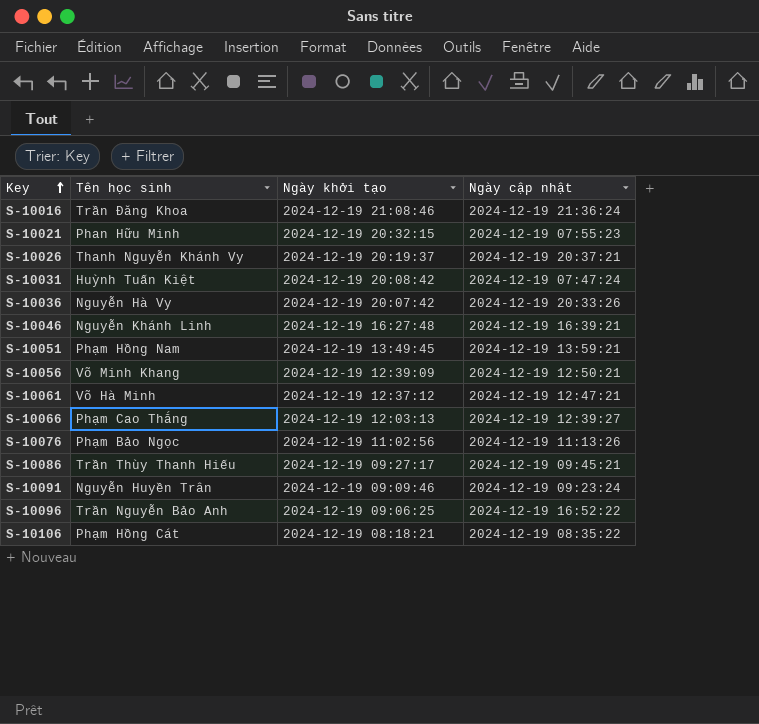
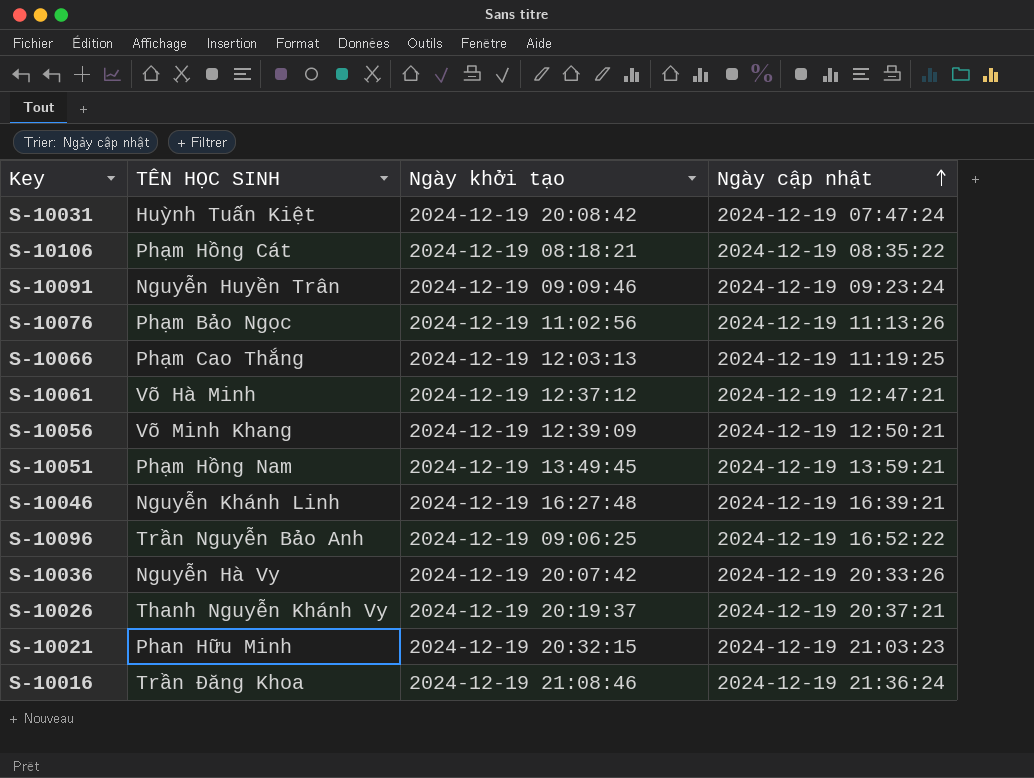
row order: Key ascending -> Ngày cập nhật ascending
column name: Tên học sinh -> TÊN HỌC SINH
row S-10086: Trần Thùy Thanh Hiếu | 2024-12-19 09:27:17 | 2024-12-19 09:45:21 -> none
S-10066 | Ngày cập nhật: 2024-12-19 12:39:27 -> 2024-12-19 11:19:25
S-10021 | Ngày cập nhật: 2024-12-19 07:55:23 -> 2024-12-19 21:03:23

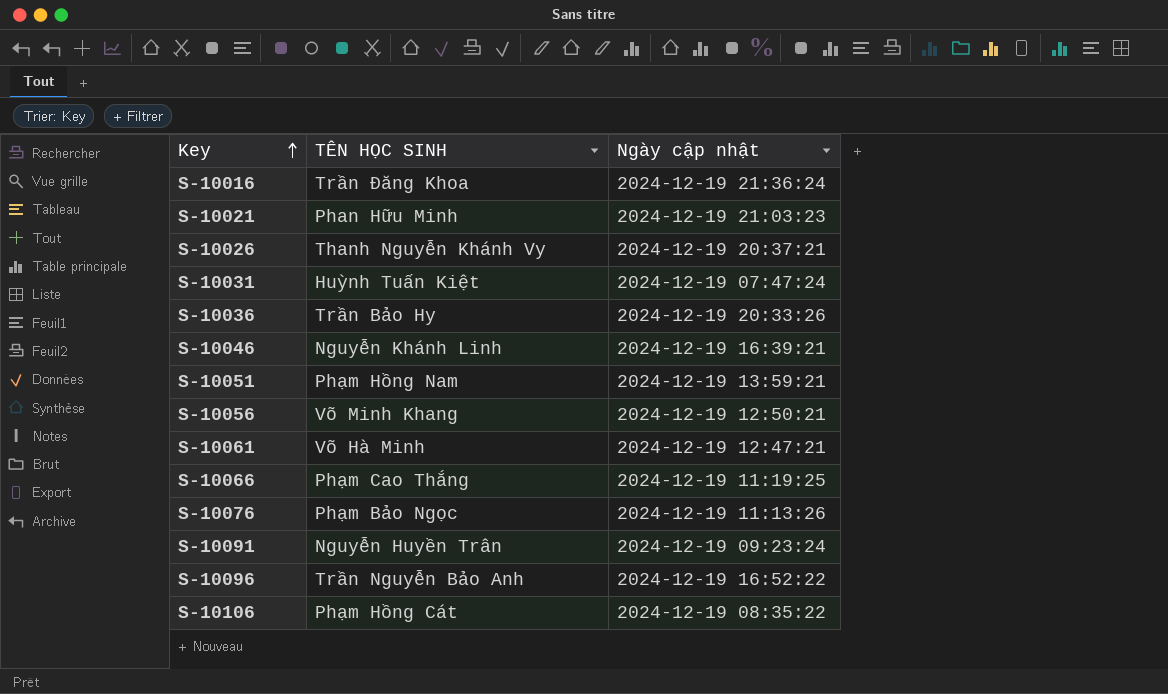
row order: Ngày cập nhật ascending -> Key ascending
column Ngày khởi tạo | position: 3 -> none
S-10036 | TÊN HỌC SINH: Nguyễn Hà Vy -> Trần Bảo Hy

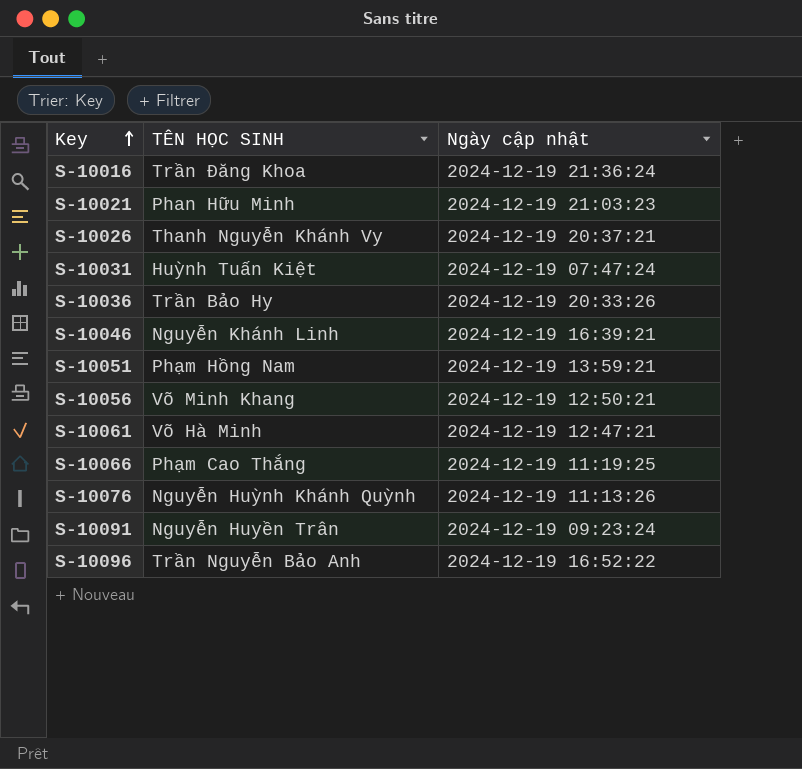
row S-10106: Phạm Hồng Cát | 2024-12-19 08:35:22 -> none
S-10076 | TÊN HỌC SINH: Phạm Bảo Ngọc -> Nguyễn Huỳnh Khánh Quỳnh

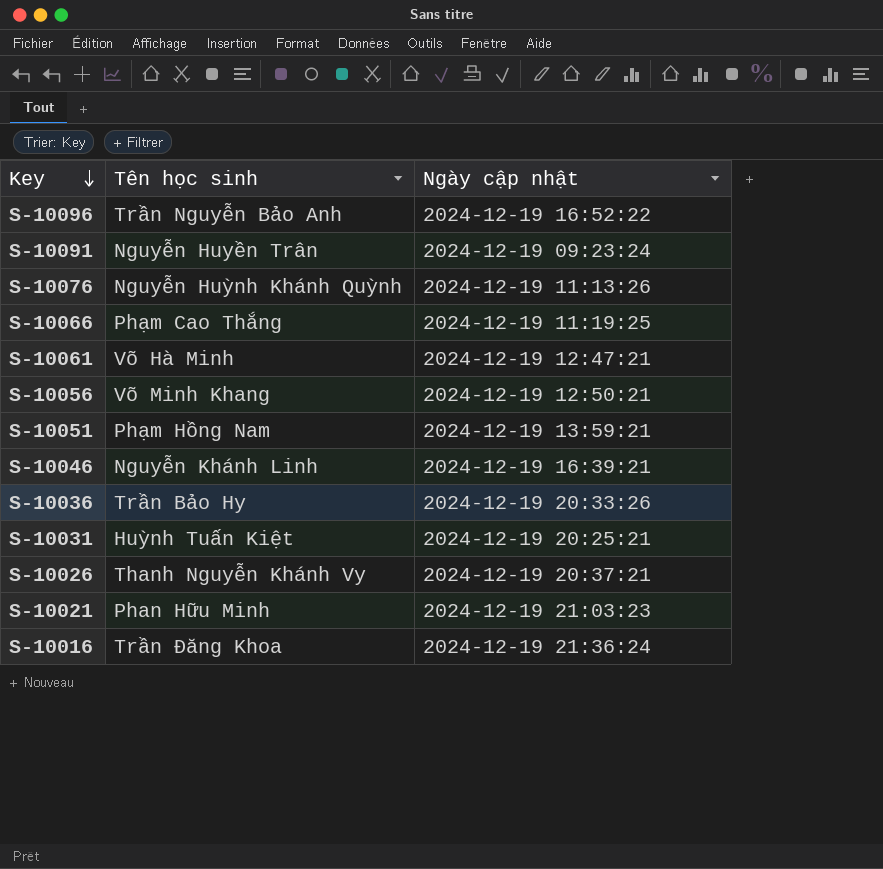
row order: Key ascending -> Key descending
column name: TÊN HỌC SINH -> Tên học sinh
S-10031 | Ngày cập nhật: 2024-12-19 07:47:24 -> 2024-12-19 20:25:21

